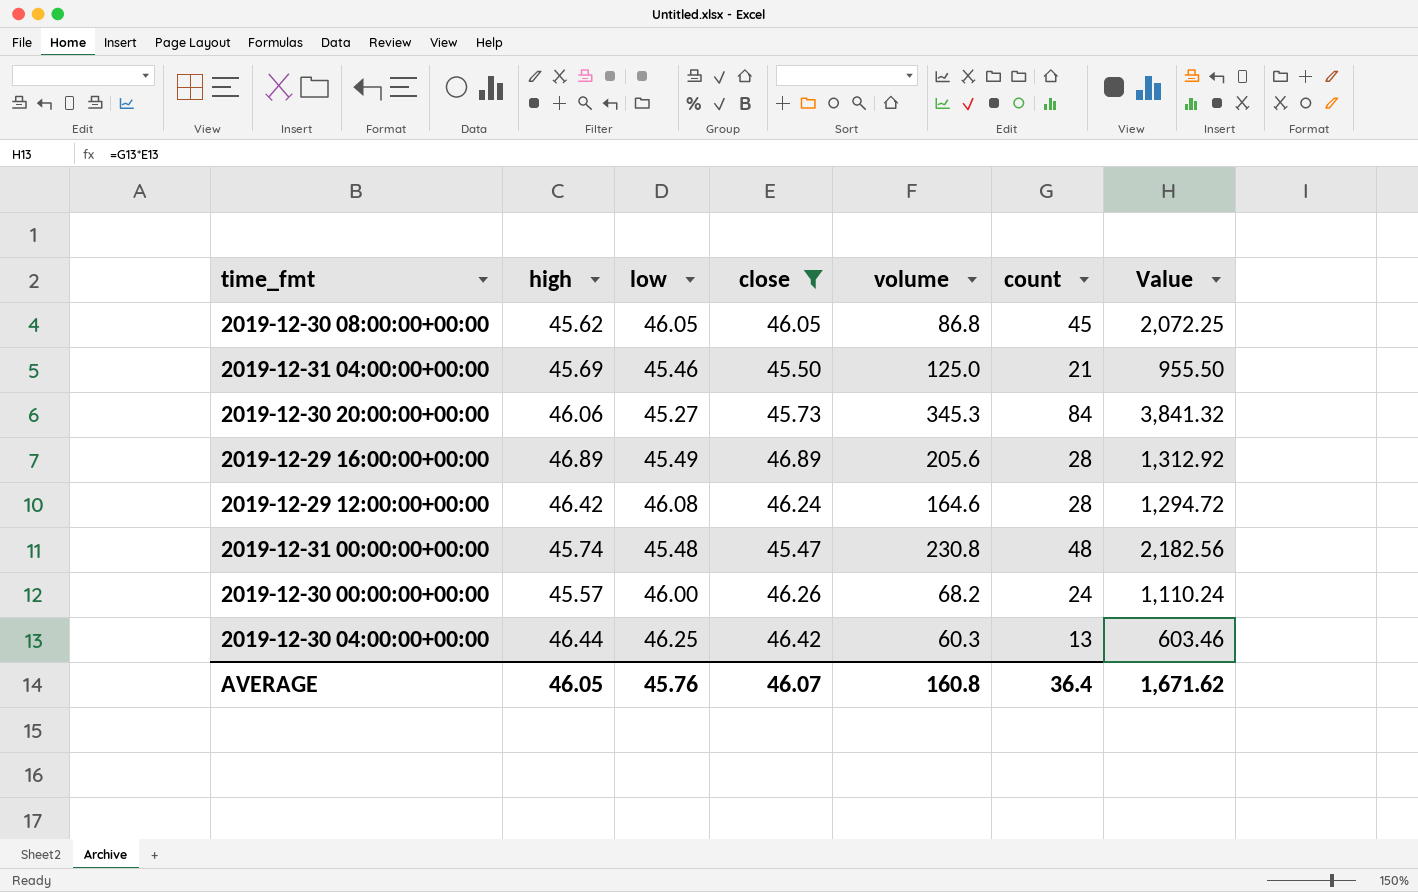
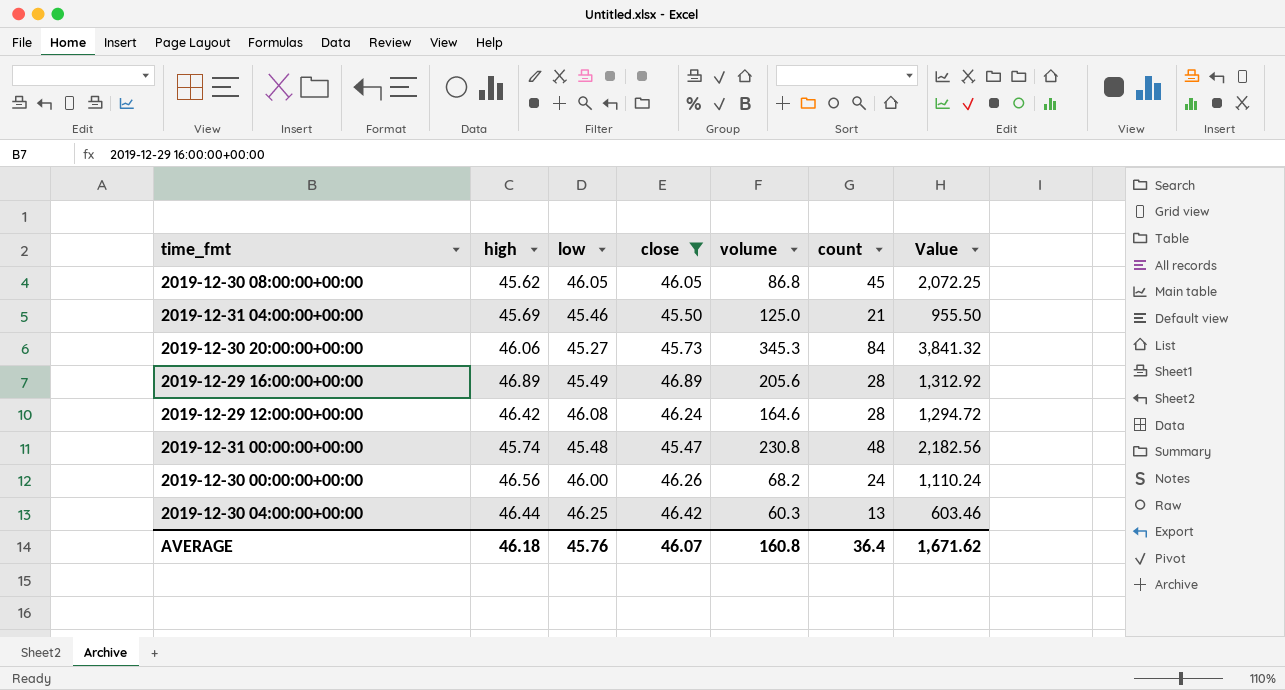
2019-12-30 00:00:00+00:00 | high: 45.57 -> 46.56
AVERAGE | high: 46.05 -> 46.18

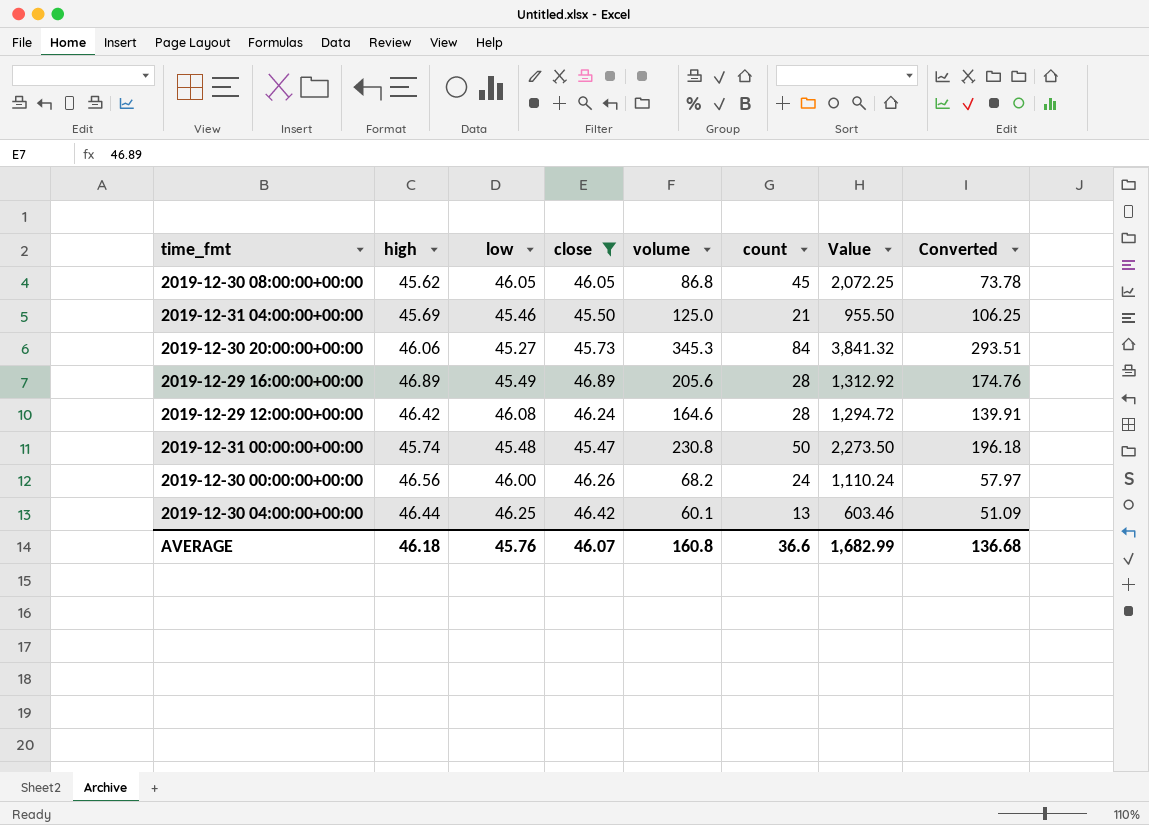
column Converted | formula: none -> [volume] * 0.85
2019-12-31 00:00:00+00:00 | count: 48 -> 50
2019-12-31 00:00:00+00:00 | Value: 2,182.56 -> 2,273.50
2019-12-30 04:00:00+00:00 | volume: 60.3 -> 60.1
AVERAGE | count: 36.4 -> 36.6
AVERAGE | Value: 1,671.62 -> 1,682.99

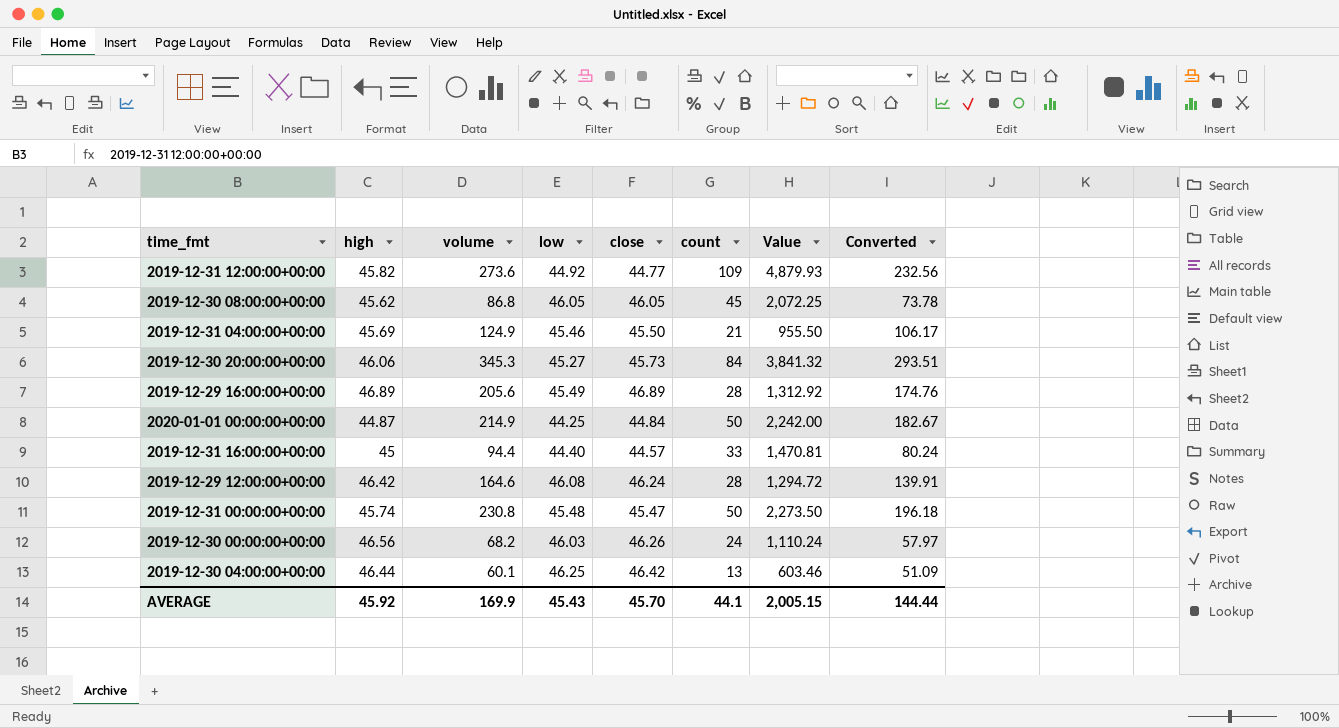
filter: close >= 45.47 -> none
column volume | position: 5 -> 3
2019-12-31 04:00:00+00:00 | volume: 125.0 -> 124.9
2019-12-31 04:00:00+00:00 | Converted: 106.25 -> 106.17
2019-12-30 00:00:00+00:00 | low: 46.00 -> 46.03
AVERAGE | high: 46.18 -> 45.92
AVERAGE | volume: 160.8 -> 169.9
AVERAGE | low: 45.76 -> 45.43
AVERAGE | close: 46.07 -> 45.70
AVERAGE | count: 36.6 -> 44.1
AVERAGE | Value: 1,682.99 -> 2,005.15
AVERAGE | Converted: 136.68 -> 144.44

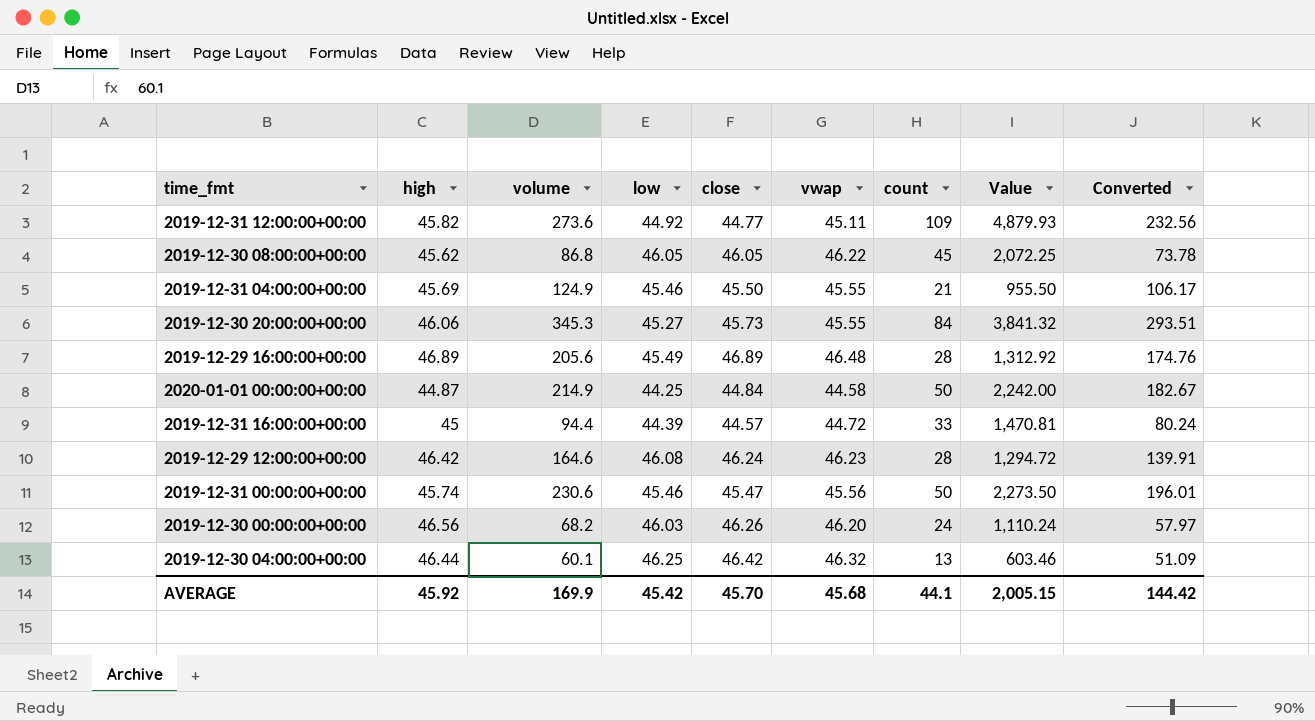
column vwap | position: none -> 6
2019-12-31 16:00:00+00:00 | low: 44.40 -> 44.39
2019-12-31 00:00:00+00:00 | volume: 230.8 -> 230.6
2019-12-31 00:00:00+00:00 | low: 45.48 -> 45.46
2019-12-31 00:00:00+00:00 | Converted: 196.18 -> 196.01
AVERAGE | low: 45.43 -> 45.42
AVERAGE | Converted: 144.44 -> 144.42

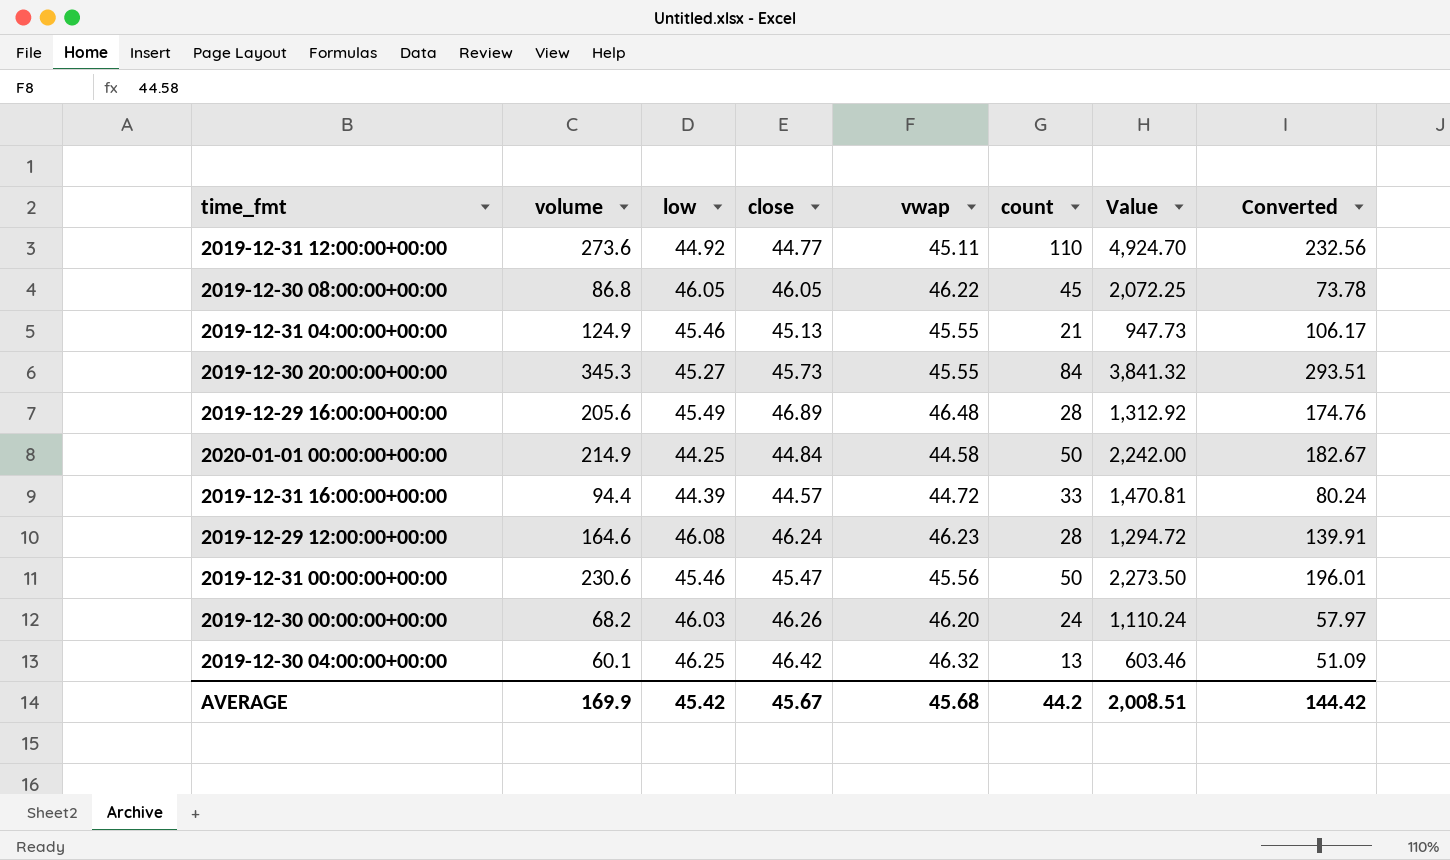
column high | position: 2 -> none
2019-12-31 12:00:00+00:00 | count: 109 -> 110
2019-12-31 12:00:00+00:00 | Value: 4,879.93 -> 4,924.70
2019-12-31 04:00:00+00:00 | close: 45.50 -> 45.13
2019-12-31 04:00:00+00:00 | Value: 955.50 -> 947.73
AVERAGE | close: 45.70 -> 45.67
AVERAGE | count: 44.1 -> 44.2
AVERAGE | Value: 2,005.15 -> 2,008.51

